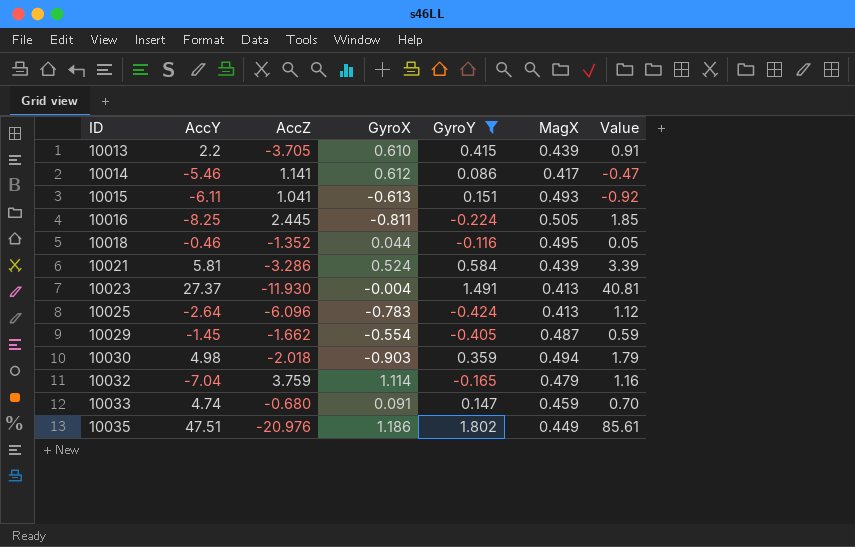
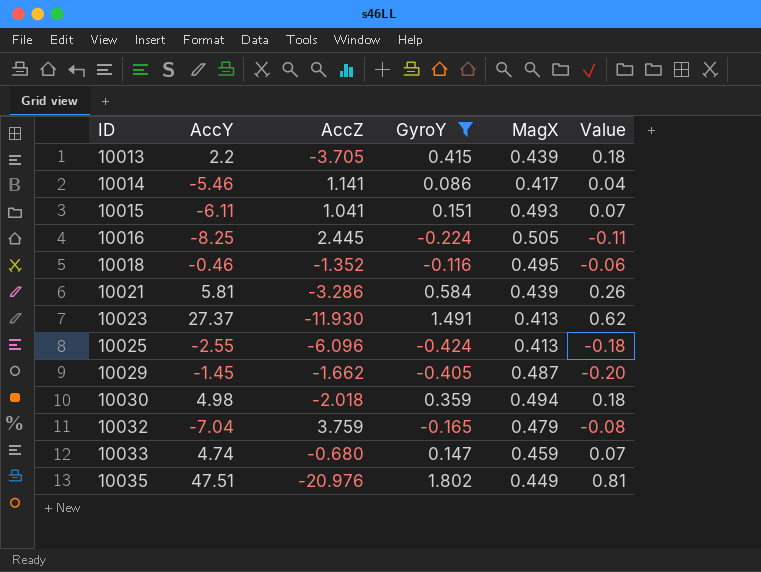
column GyroX | position: 4 -> none
column Value | formula: [AccY] * [GyroY] -> [GyroY] * [MagX]
10025 | AccY: -2.64 -> -2.55

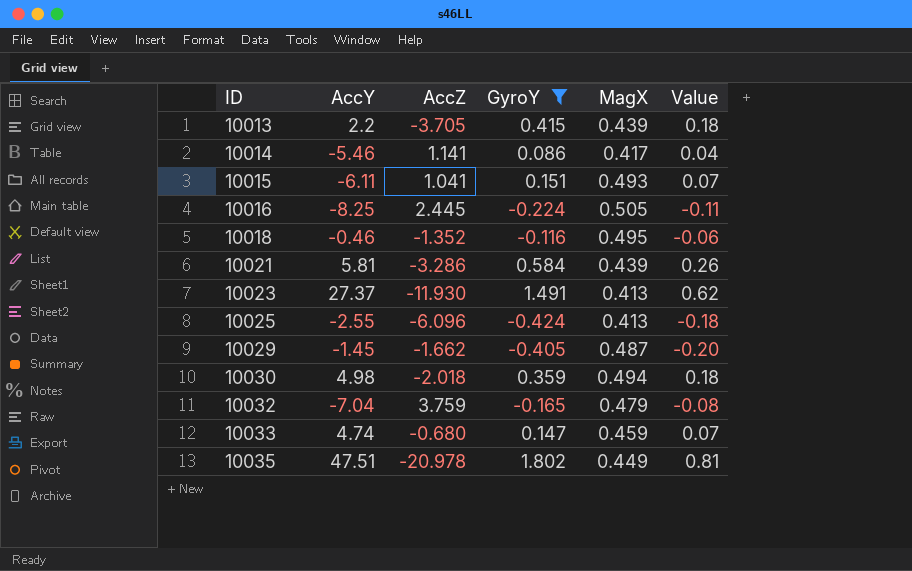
10035 | AccZ: -20.976 -> -20.978

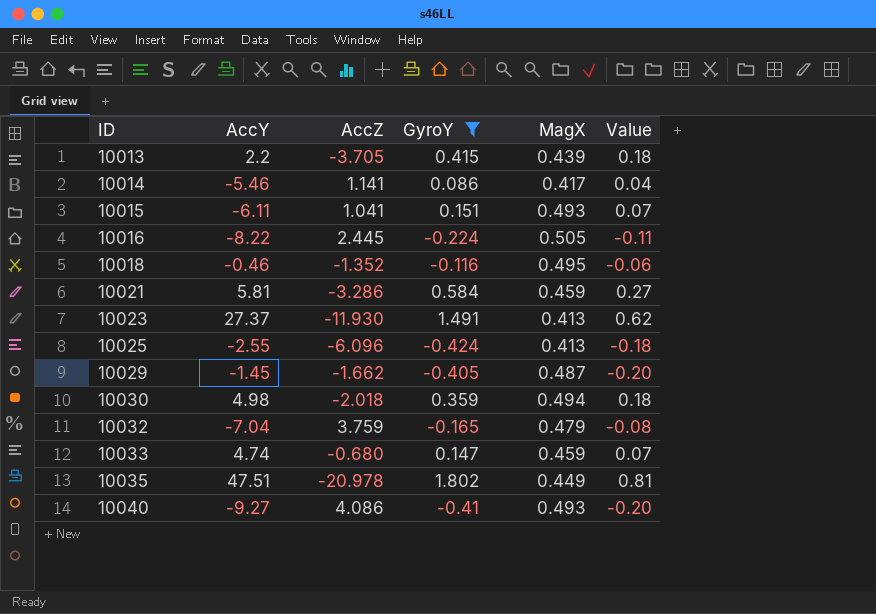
10016 | AccY: -8.25 -> -8.22
10021 | MagX: 0.439 -> 0.459
10021 | Value: 0.26 -> 0.27
row 10040: none -> -9.27 | 4.086 | -0.41 | 0.493 | -0.20

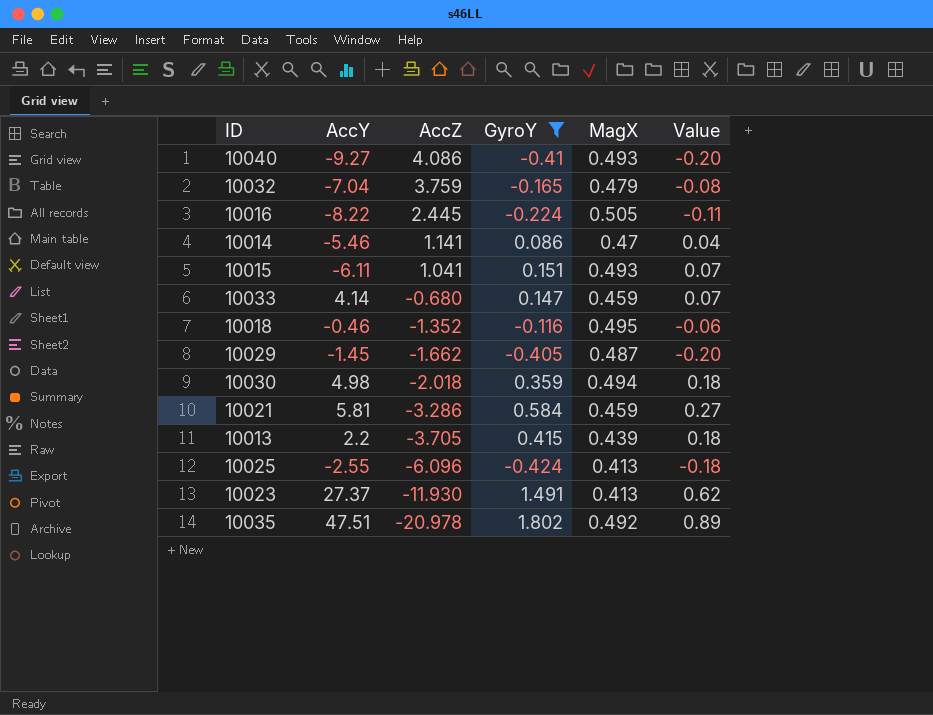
row order: ID ascending -> AccZ descending
10014 | MagX: 0.417 -> 0.47
10033 | AccY: 4.74 -> 4.14
10035 | MagX: 0.449 -> 0.492
10035 | Value: 0.81 -> 0.89

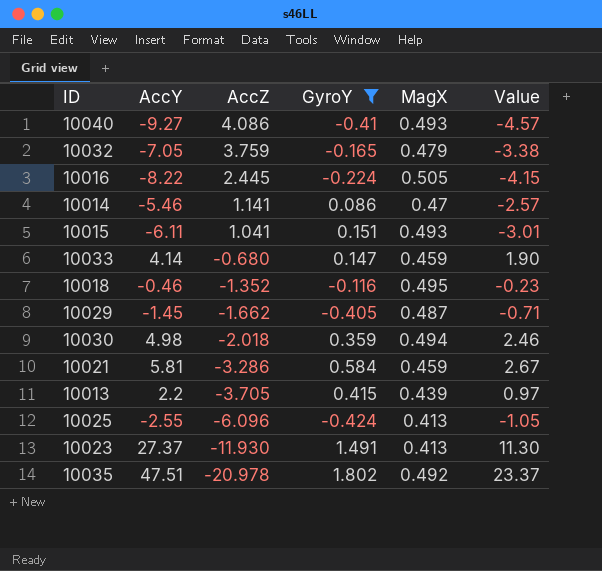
column Value | formula: [GyroY] * [MagX] -> [AccY] * [MagX]
10032 | AccY: -7.04 -> -7.05

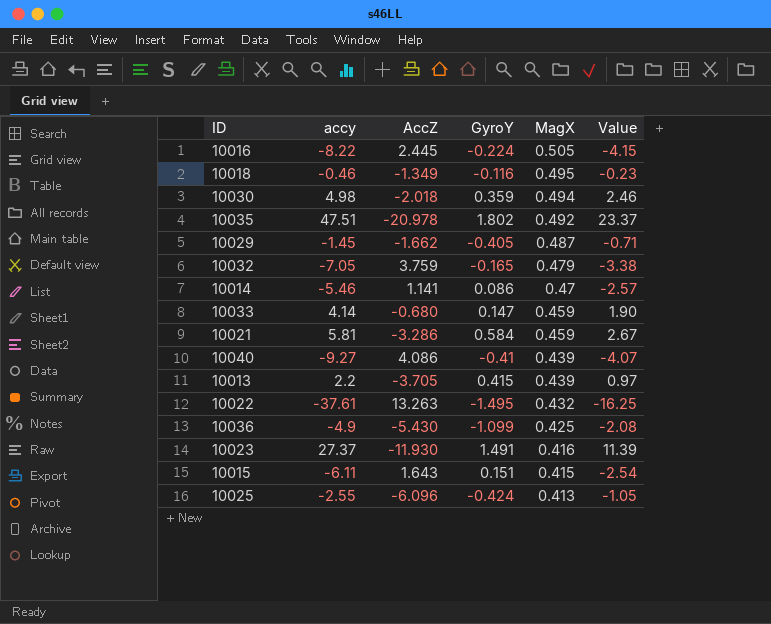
filter: GyroY >= -0.424 -> none
row order: AccZ descending -> MagX descending
column name: AccY -> accy
10018 | AccZ: -1.352 -> -1.349
10040 | MagX: 0.493 -> 0.439
10040 | Value: -4.57 -> -4.07
10023 | MagX: 0.413 -> 0.416
10023 | Value: 11.30 -> 11.39
10015 | AccZ: 1.041 -> 1.643
10015 | MagX: 0.493 -> 0.415
10015 | Value: -3.01 -> -2.54

